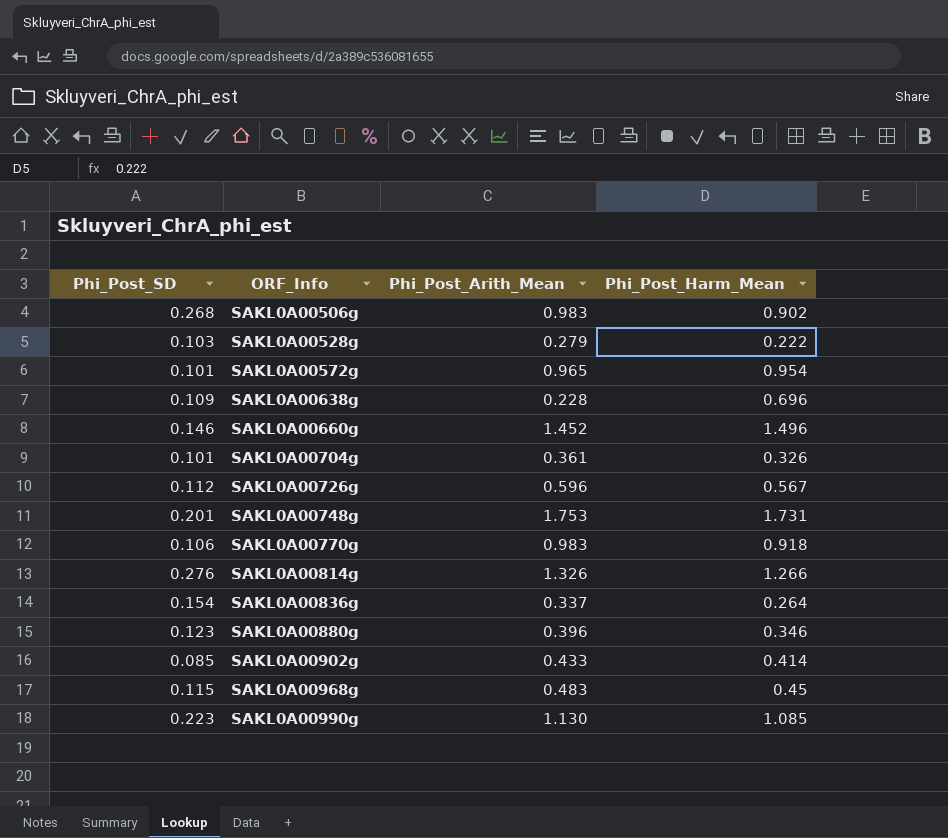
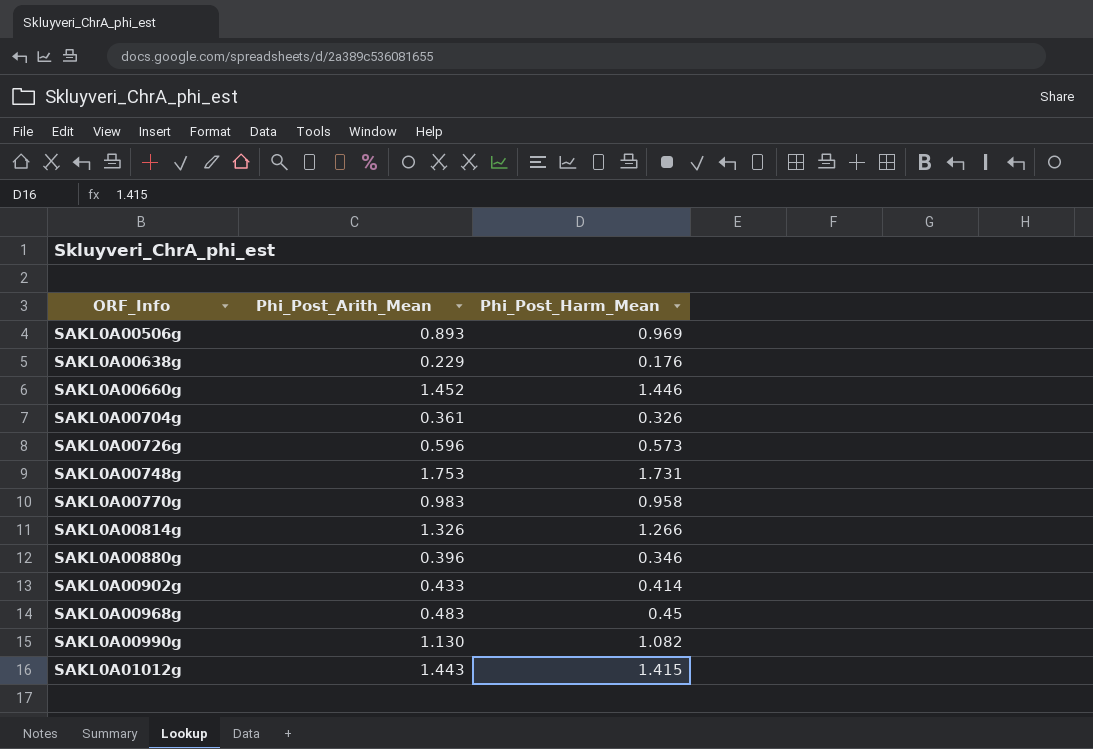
column Phi_Post_SD | position: 1 -> none
row SAKL0A00528g: 0.103 | 0.279 | 0.222 -> none
row SAKL0A00572g: 0.101 | 0.965 | 0.954 -> none
row SAKL0A00836g: 0.154 | 0.337 | 0.264 -> none
SAKL0A00506g | Phi_Post_Arith_Mean: 0.983 -> 0.893
SAKL0A00506g | Phi_Post_Harm_Mean: 0.902 -> 0.969
SAKL0A00638g | Phi_Post_Arith_Mean: 0.228 -> 0.229
SAKL0A00638g | Phi_Post_Harm_Mean: 0.696 -> 0.176
SAKL0A00660g | Phi_Post_Harm_Mean: 1.496 -> 1.446
SAKL0A00726g | Phi_Post_Harm_Mean: 0.567 -> 0.573
SAKL0A00770g | Phi_Post_Harm_Mean: 0.918 -> 0.958
SAKL0A00990g | Phi_Post_Harm_Mean: 1.085 -> 1.082
row SAKL0A01012g: none -> 1.443 | 1.415

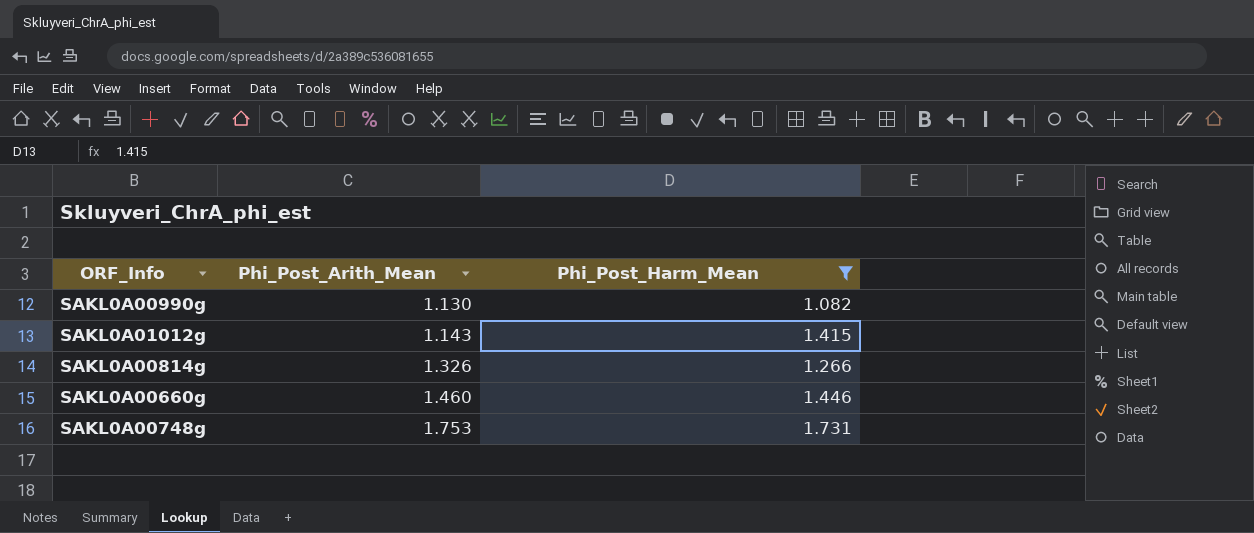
filter: none -> Phi_Post_Harm_Mean >= 1.082
row order: ORF_Info ascending -> Phi_Post_Arith_Mean ascending
SAKL0A01012g | Phi_Post_Arith_Mean: 1.443 -> 1.143
SAKL0A00660g | Phi_Post_Arith_Mean: 1.452 -> 1.460

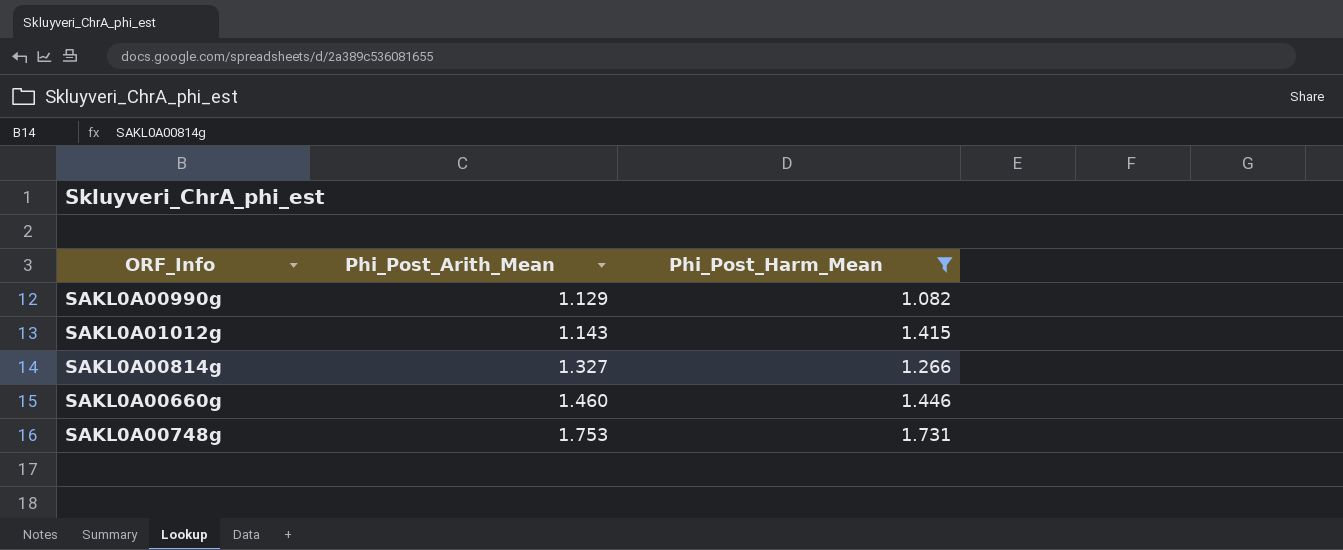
SAKL0A00990g | Phi_Post_Arith_Mean: 1.130 -> 1.129
SAKL0A00814g | Phi_Post_Arith_Mean: 1.326 -> 1.327

